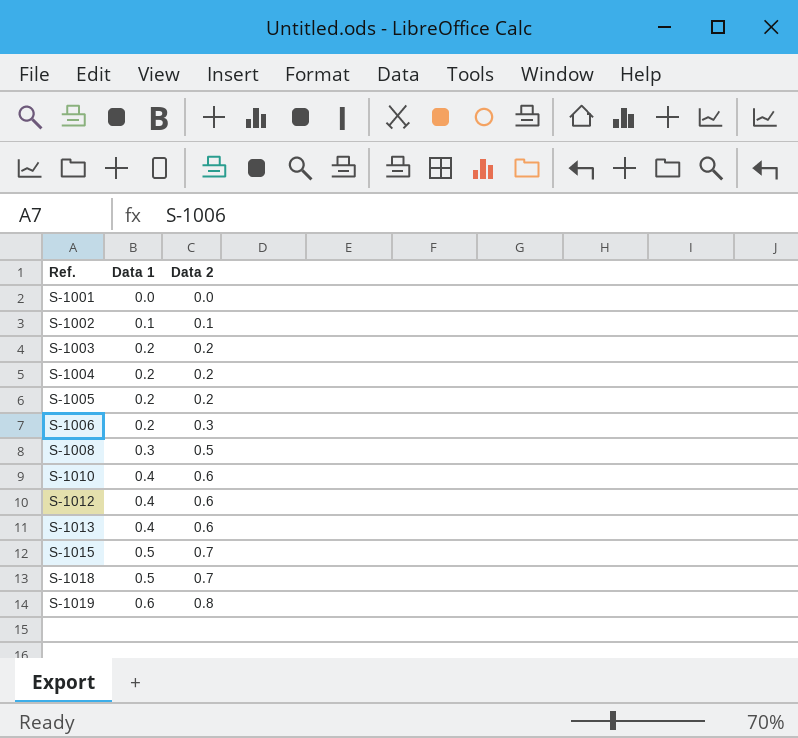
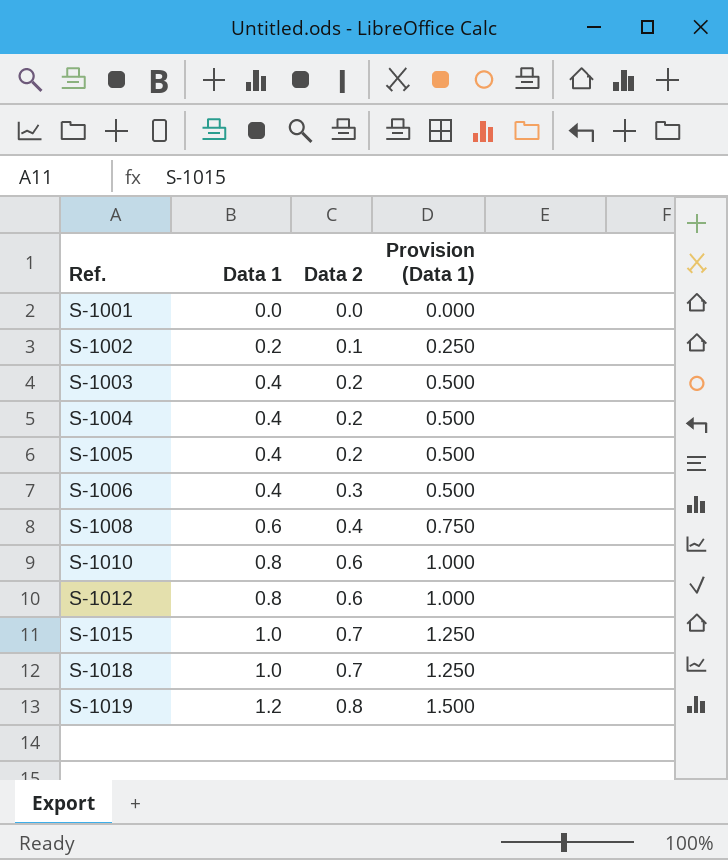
column Provision (Data 1) | formula: none -> [Data 1] * 1.25
row S-1013: 0.4 | 0.6 -> none
S-1002 | Data 1: 0.1 -> 0.2
S-1003 | Data 1: 0.2 -> 0.4
S-1004 | Data 1: 0.2 -> 0.4
S-1005 | Data 1: 0.2 -> 0.4
S-1006 | Data 1: 0.2 -> 0.4
S-1008 | Data 1: 0.3 -> 0.6
S-1008 | Data 2: 0.5 -> 0.4
S-1010 | Data 1: 0.4 -> 0.8
S-1012 | Data 1: 0.4 -> 0.8
S-1015 | Data 1: 0.5 -> 1.0
S-1018 | Data 1: 0.5 -> 1.0
S-1019 | Data 1: 0.6 -> 1.2

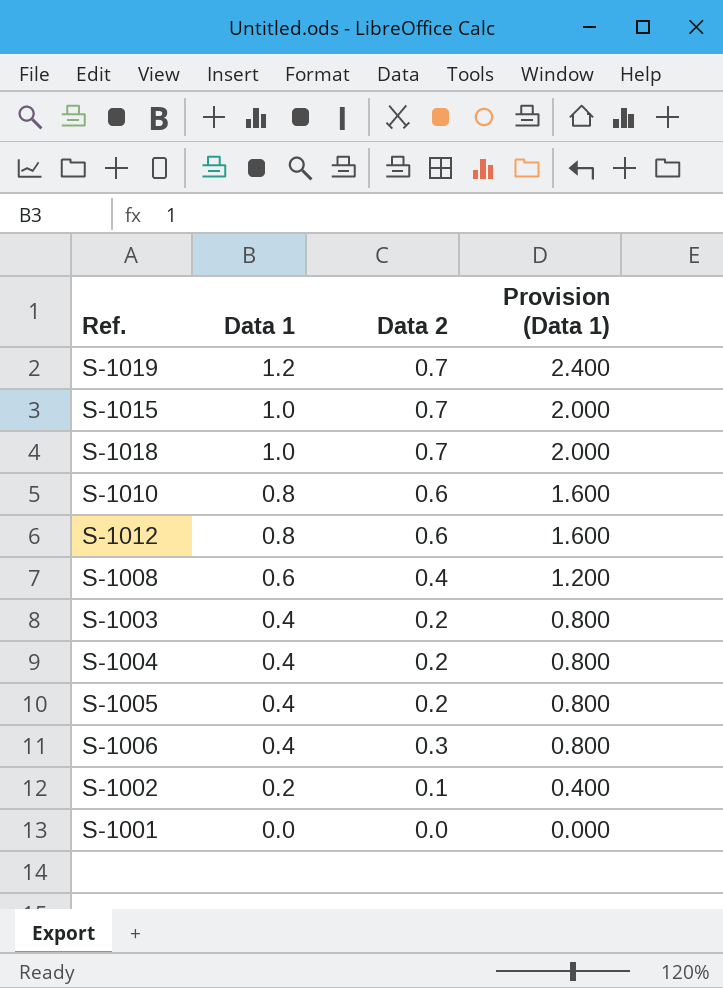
row order: Ref. ascending -> Data 1 descending
column Provision (Data 1) | formula: [Data 1] * 1.25 -> [Data 1] * 2
S-1019 | Data 2: 0.8 -> 0.7

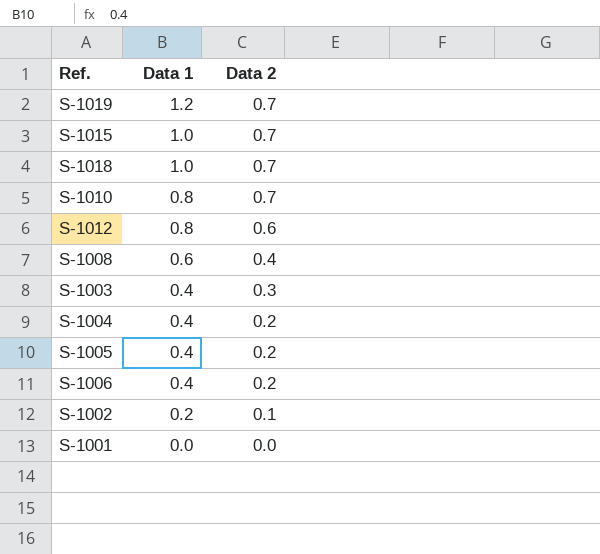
column Provision (Data 1) | formula: [Data 1] * 2 -> none
S-1010 | Data 2: 0.6 -> 0.7
S-1003 | Data 2: 0.2 -> 0.3
S-1006 | Data 2: 0.3 -> 0.2

